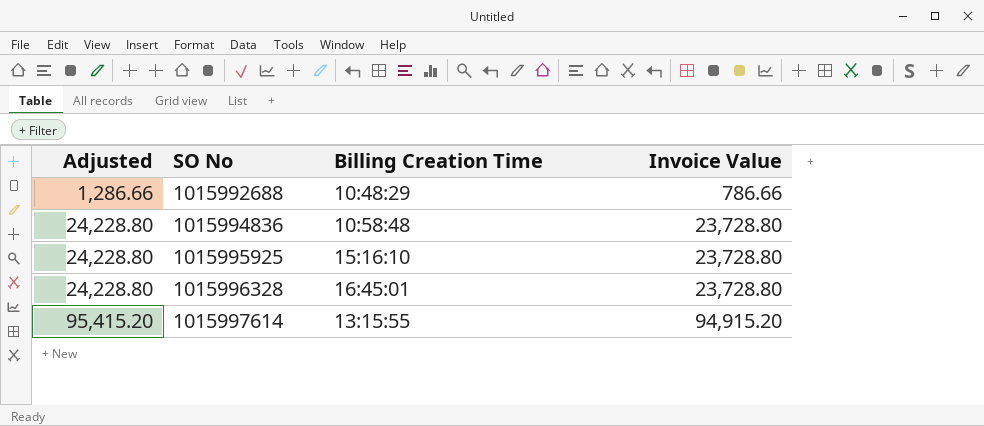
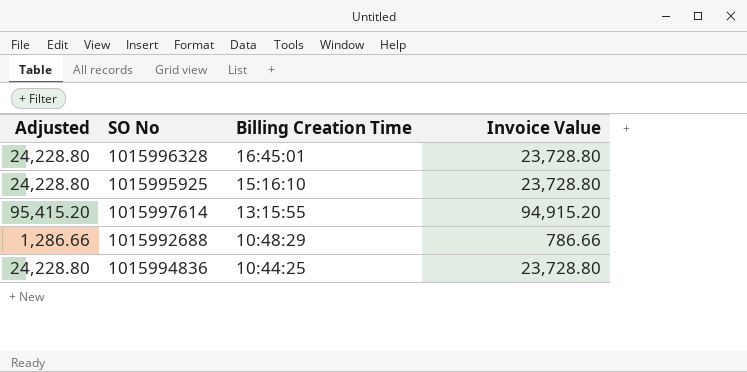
row order: Adjusted ascending -> Billing Creation Time descending
1015994836 | Billing Creation Time: 10:58:48 -> 10:44:25

